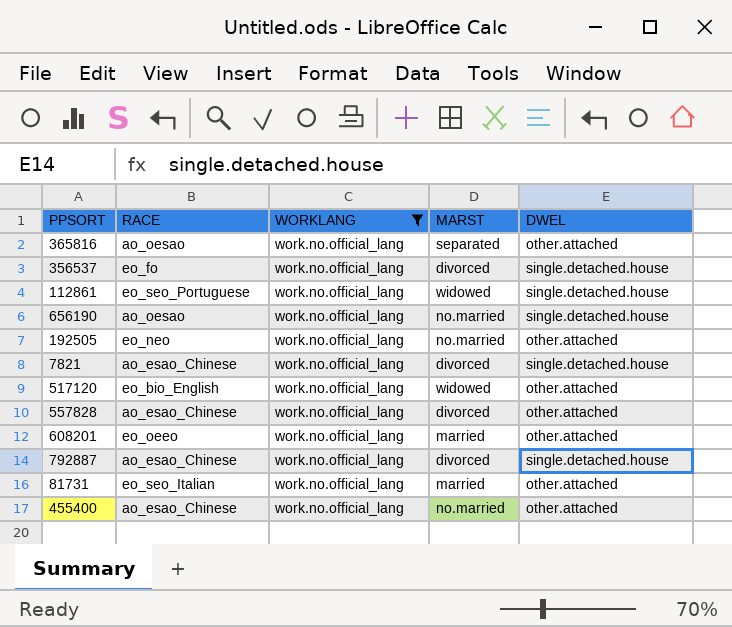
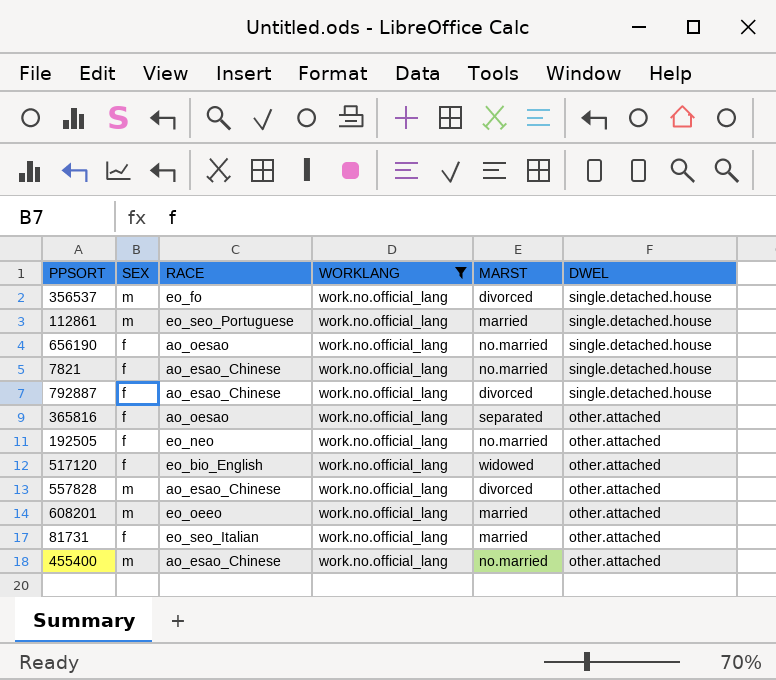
row order: none -> DWEL descending
column SEX | position: none -> 2
112861 | MARST: widowed -> married
7821 | MARST: divorced -> no.married

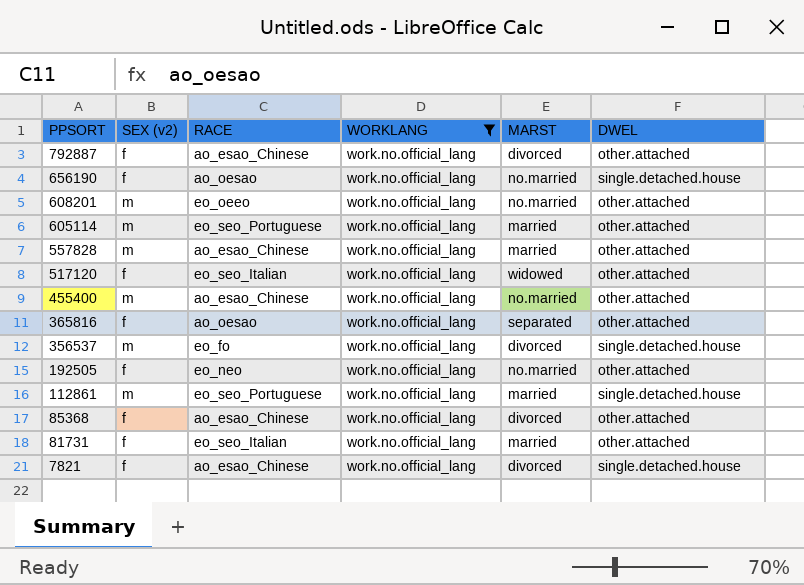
row order: DWEL descending -> PPSORT descending
column name: SEX -> SEX (v2)
792887 | DWEL: single.detached.house -> other.attached
608201 | MARST: married -> no.married
row 605114: none -> m | eo_seo_Portuguese | work.no.official_lang | married | other.attached
557828 | MARST: divorced -> married
517120 | RACE: eo_bio_English -> eo_seo_Italian
row 85368: none -> f | ao_esao_Chinese | work.no.official_lang | divorced | other.attached
7821 | MARST: no.married -> divorced

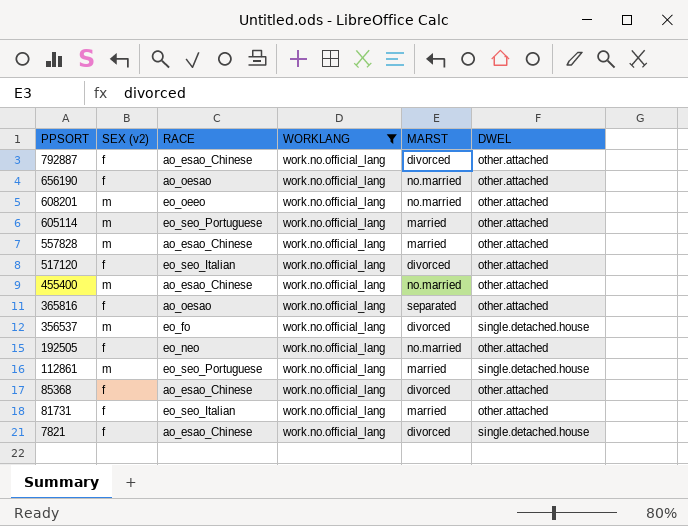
656190 | DWEL: single.detached.house -> other.attached
517120 | MARST: widowed -> divorced

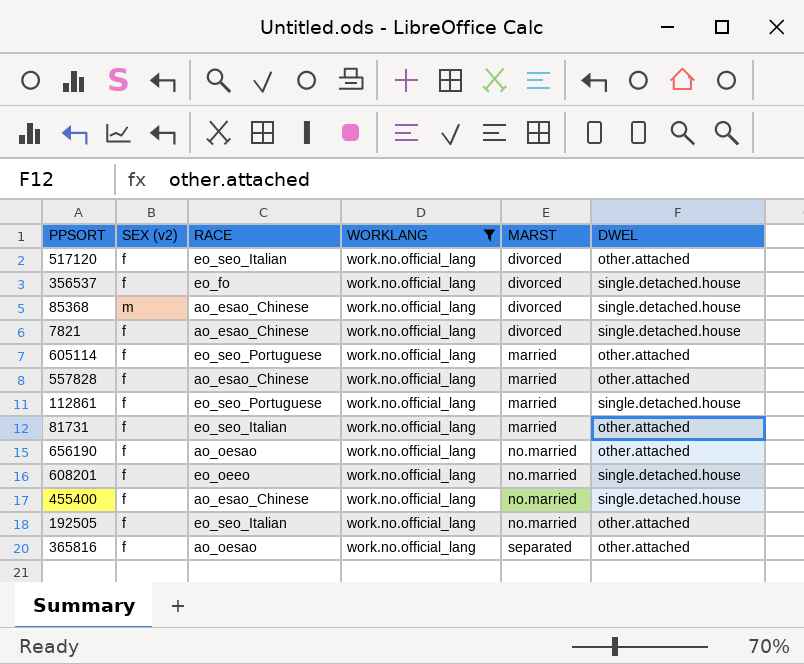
row order: PPSORT descending -> MARST ascending
row 792887: f | ao_esao_Chinese | work.no.official_lang | divorced | other.attached -> none
356537 | SEX (v2): m -> f
85368 | SEX (v2): f -> m
85368 | DWEL: other.attached -> single.detached.house
605114 | SEX (v2): m -> f
557828 | SEX (v2): m -> f
112861 | SEX (v2): m -> f
608201 | SEX (v2): m -> f
608201 | DWEL: other.attached -> single.detached.house
455400 | SEX (v2): m -> f
455400 | DWEL: other.attached -> single.detached.house
192505 | RACE: eo_neo -> eo_seo_Italian

